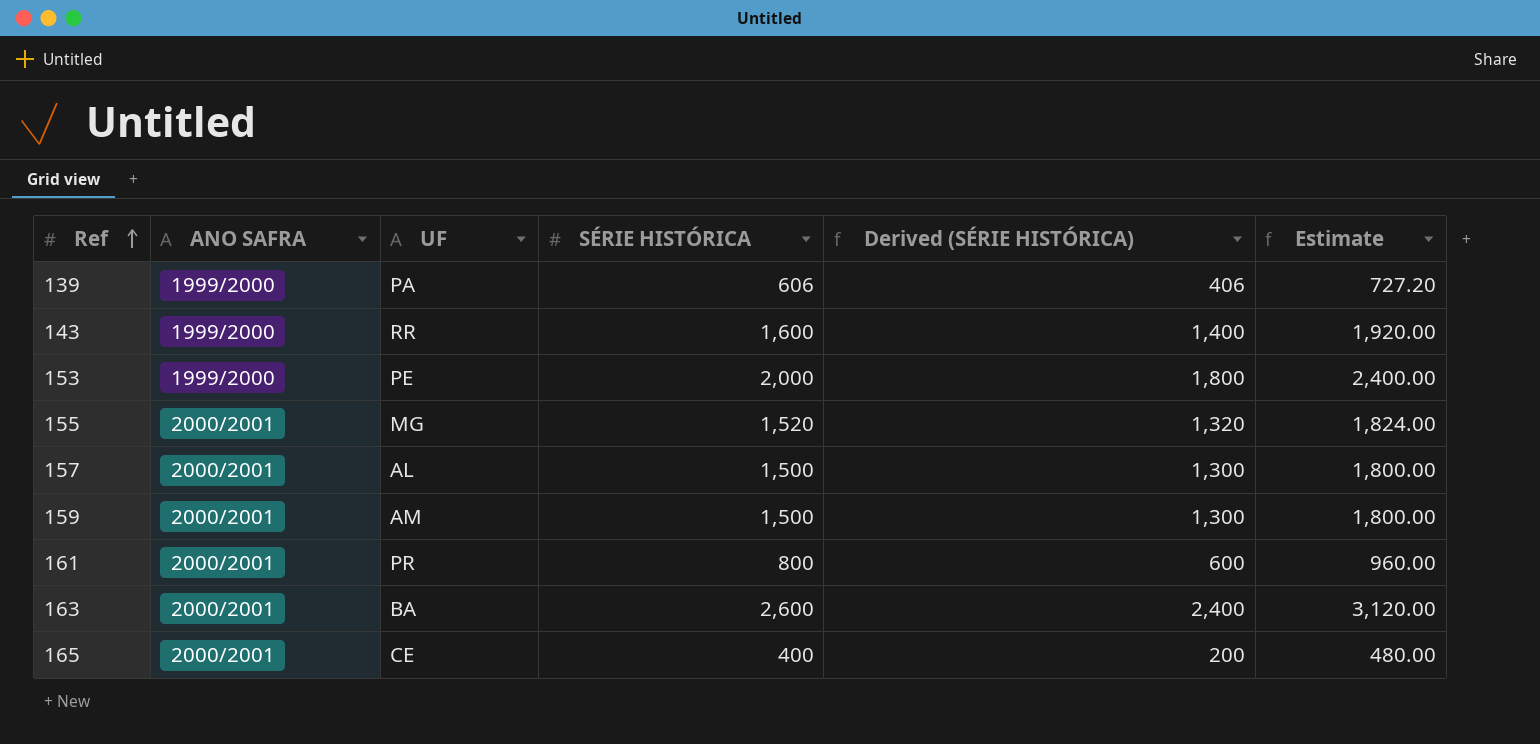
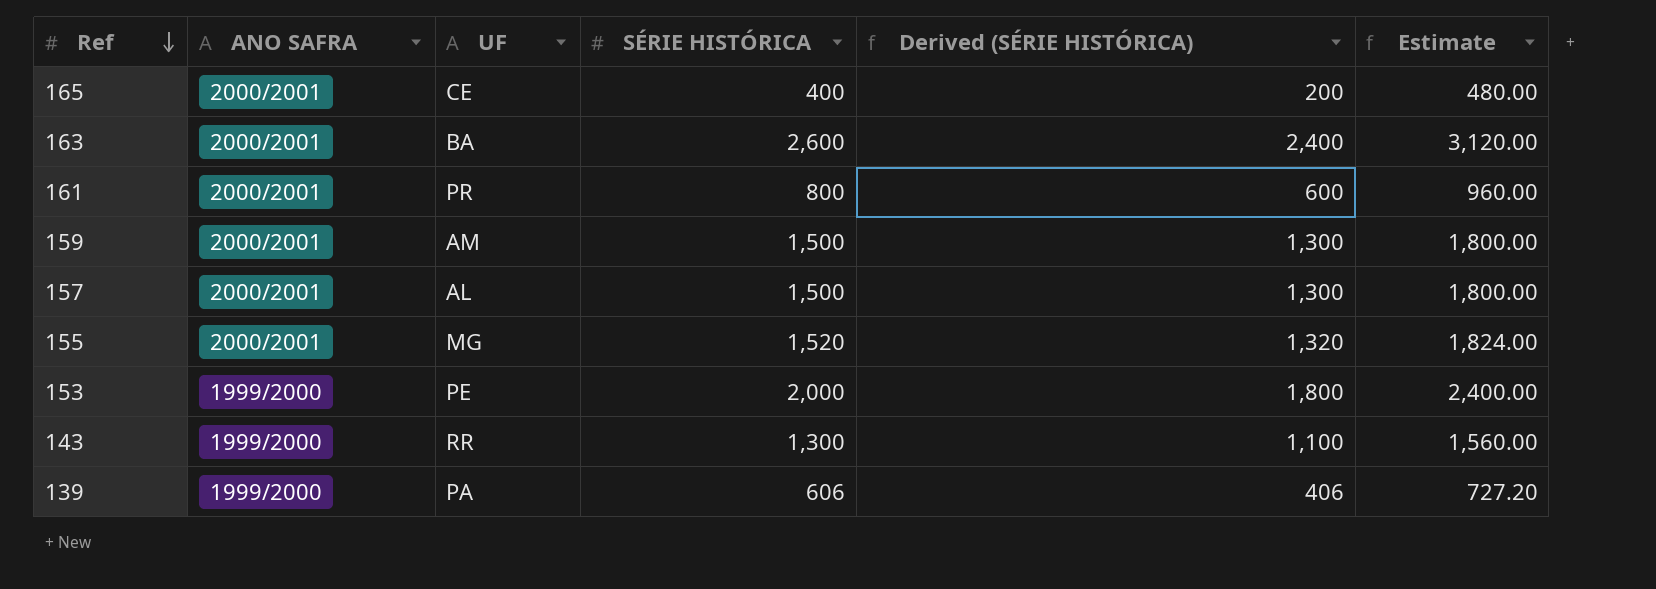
row order: Ref ascending -> Ref descending
143 | SÉRIE HISTÓRICA: 1,600 -> 1,300
143 | Derived (SÉRIE HISTÓRICA): 1,400 -> 1,100
143 | Estimate: 1,920.00 -> 1,560.00

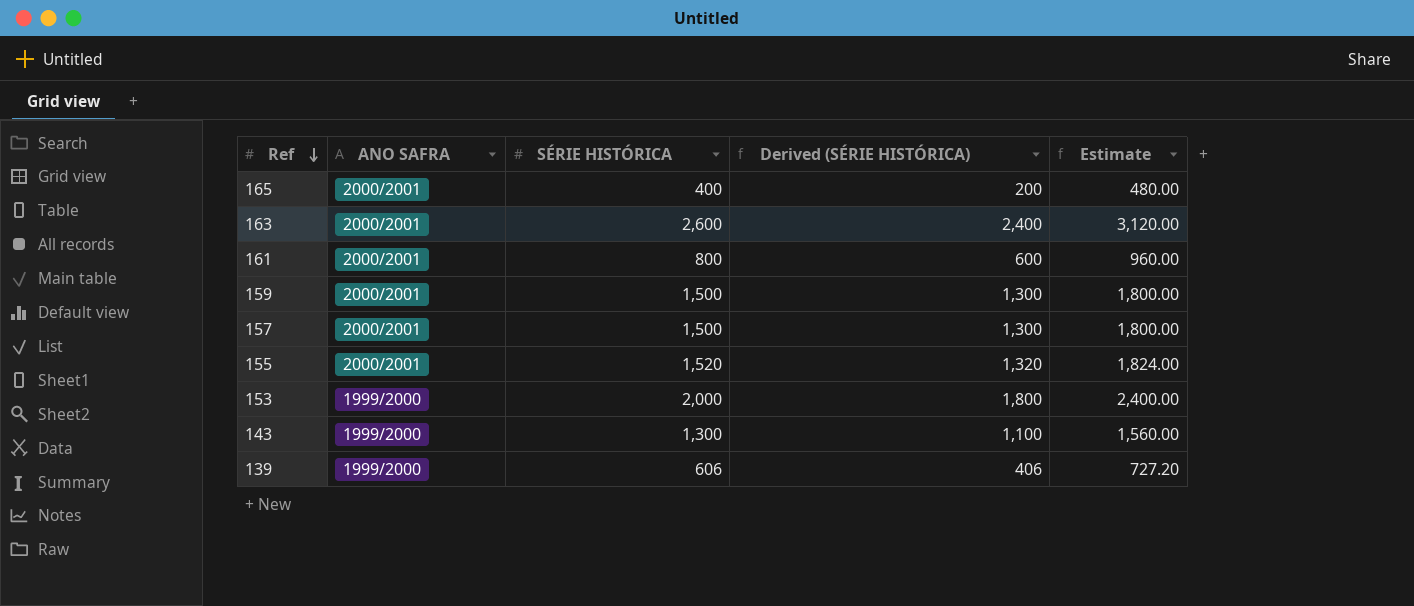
column UF | position: 3 -> none

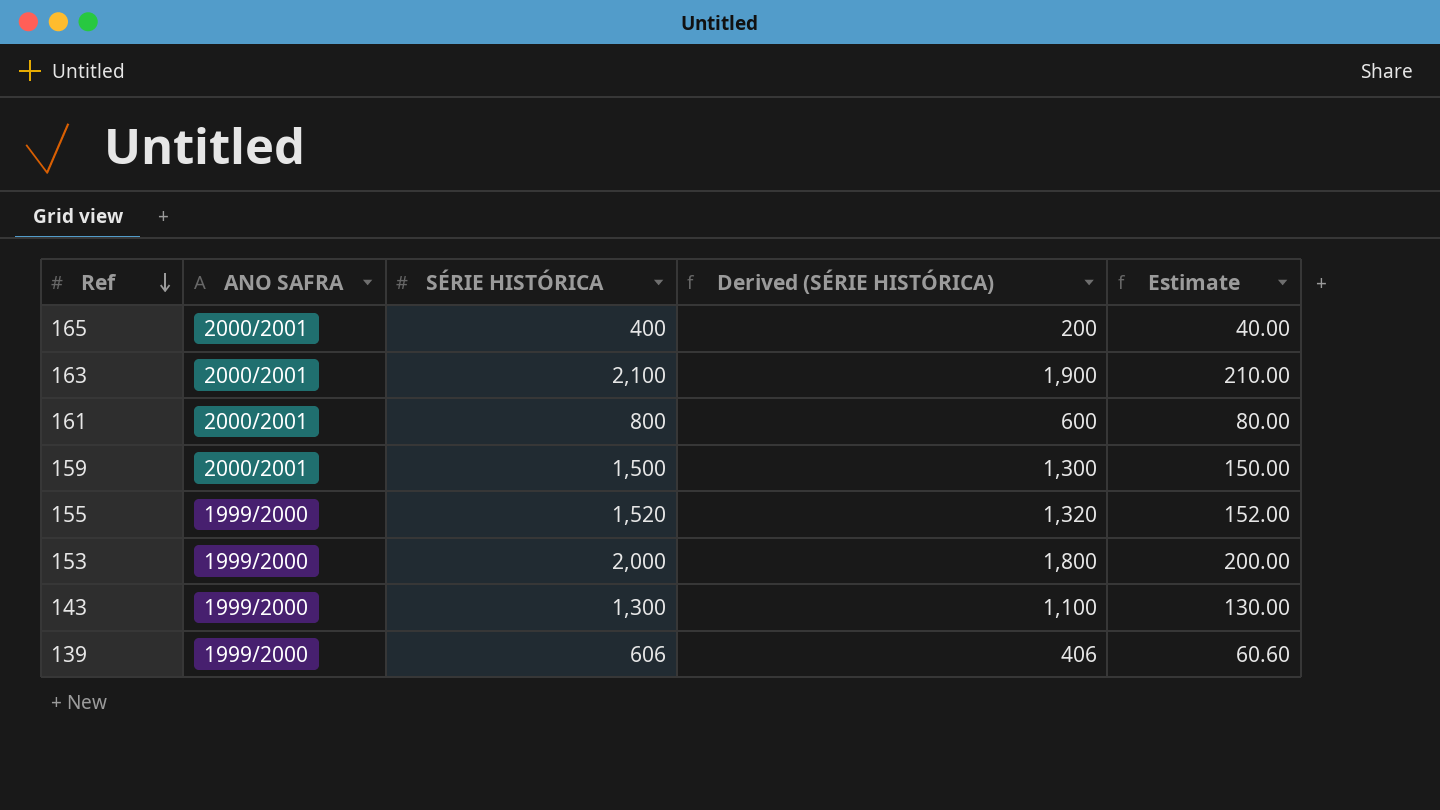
column Estimate | formula: [SÉRIE HISTÓRICA] * 1.2 -> [SÉRIE HISTÓRICA] * 0.1
row 157: 2000/2001 | 1,500 | 1,300 | 1,800.00 -> none
163 | SÉRIE HISTÓRICA: 2,600 -> 2,100
163 | Derived (SÉRIE HISTÓRICA): 2,400 -> 1,900
155 | ANO SAFRA: 2000/2001 -> 1999/2000

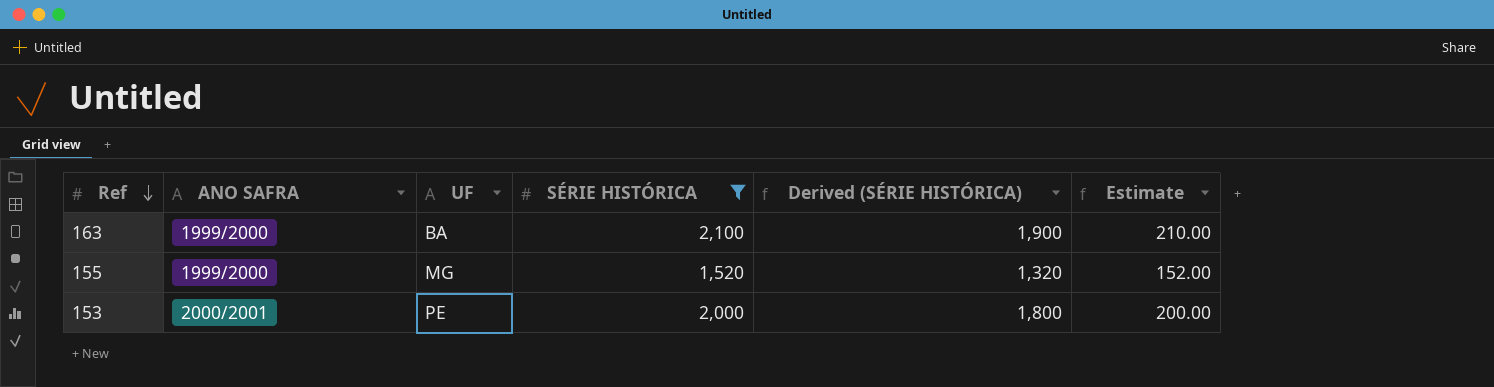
filter: none -> SÉRIE HISTÓRICA >= 1,520
column UF | position: none -> 3
163 | ANO SAFRA: 2000/2001 -> 1999/2000
153 | ANO SAFRA: 1999/2000 -> 2000/2001

